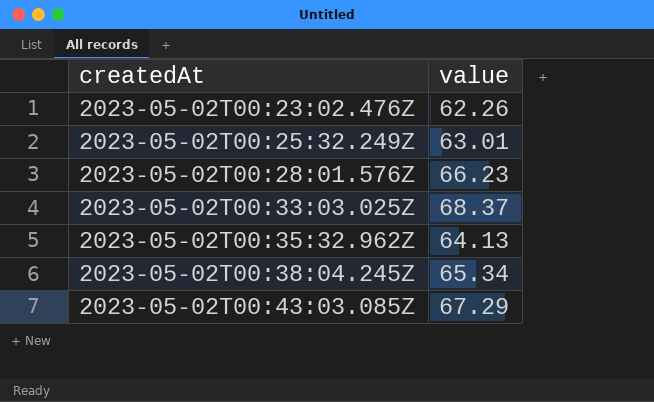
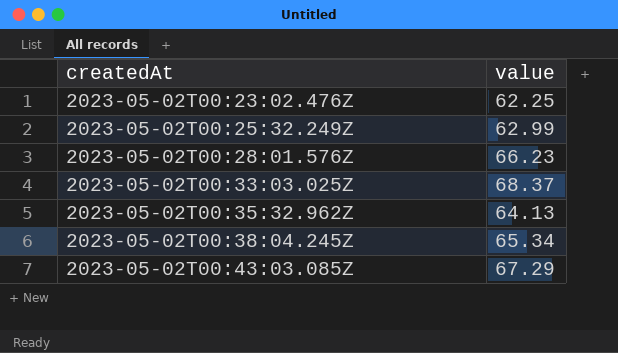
2023-05-02T00:23:02.476Z | value: 62.26 -> 62.25
2023-05-02T00:25:32.249Z | value: 63.01 -> 62.99

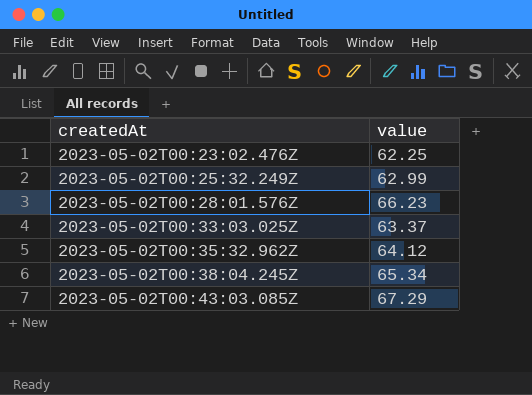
2023-05-02T00:33:03.025Z | value: 68.37 -> 63.37
2023-05-02T00:35:32.962Z | value: 64.13 -> 64.12

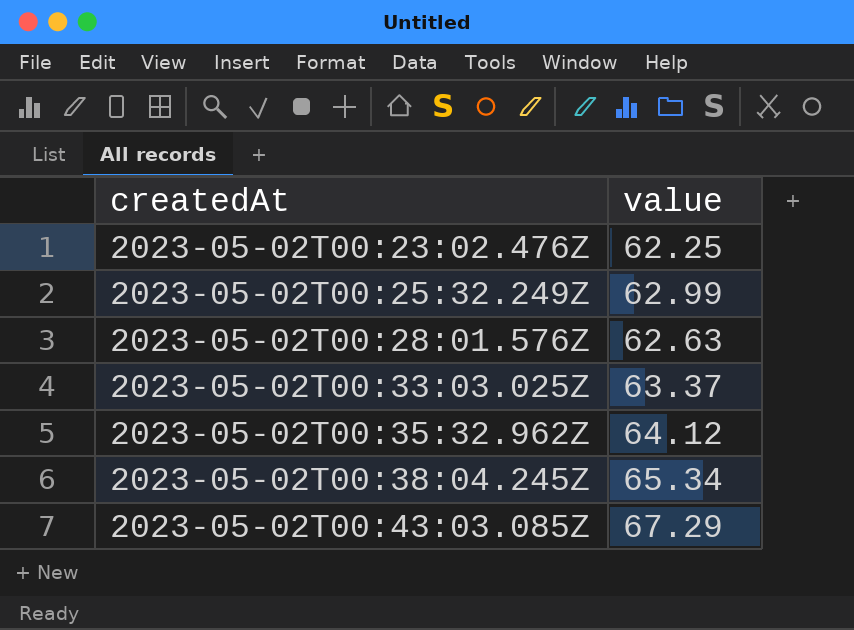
2023-05-02T00:28:01.576Z | value: 66.23 -> 62.63

